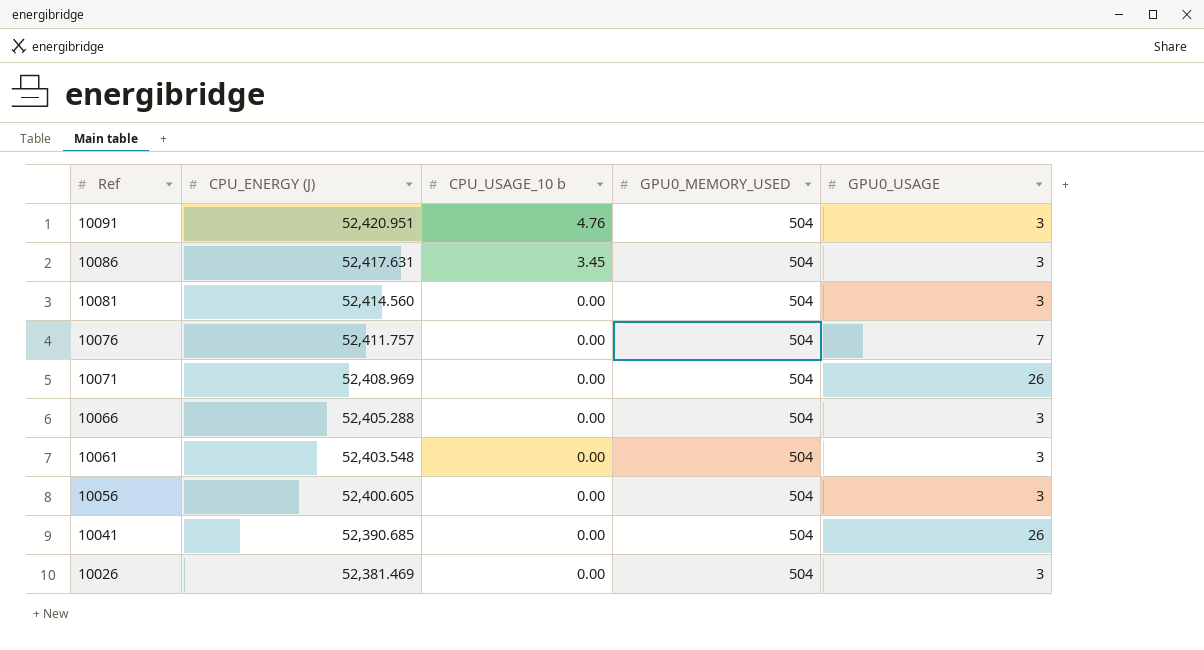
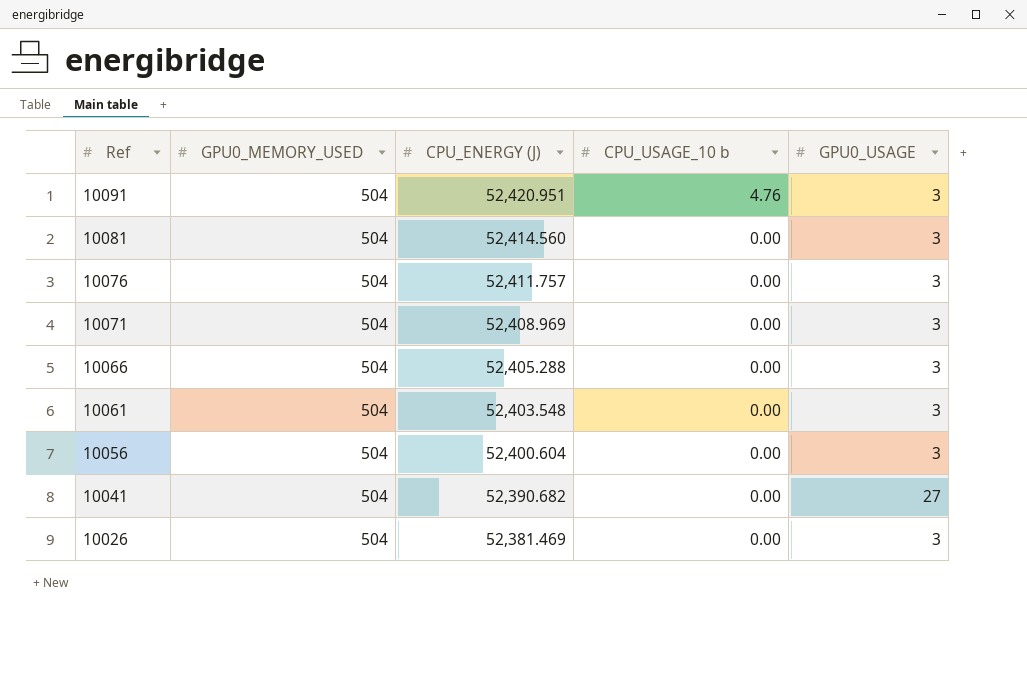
column GPU0_MEMORY_USED | position: 4 -> 2
row 10086: 52,417.631 | 3.45 | 504 | 3 -> none
10076 | GPU0_USAGE: 7 -> 3
10071 | GPU0_USAGE: 26 -> 3
10056 | CPU_ENERGY (J): 52,400.605 -> 52,400.604
10041 | CPU_ENERGY (J): 52,390.685 -> 52,390.682
10041 | GPU0_USAGE: 26 -> 27

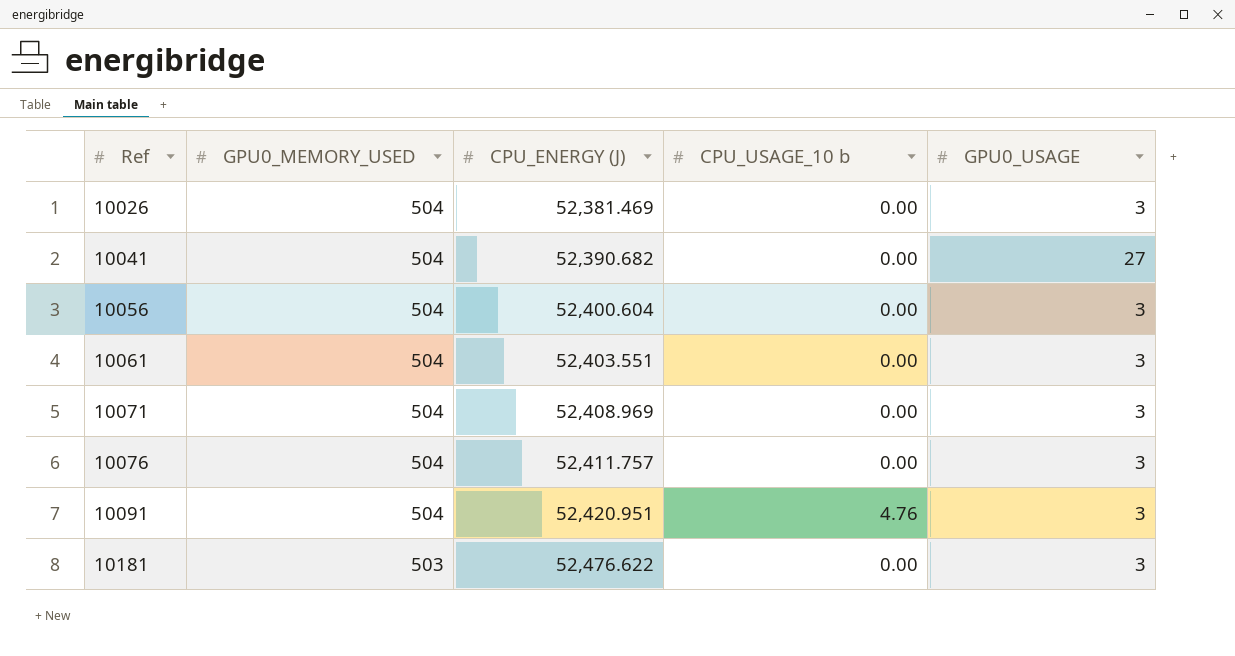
row order: Ref descending -> Ref ascending
row 10081: 504 | 52,414.560 | 0.00 | 3 -> none
row 10066: 504 | 52,405.288 | 0.00 | 3 -> none
10061 | CPU_ENERGY (J): 52,403.548 -> 52,403.551
row 10181: none -> 503 | 52,476.622 | 0.00 | 3

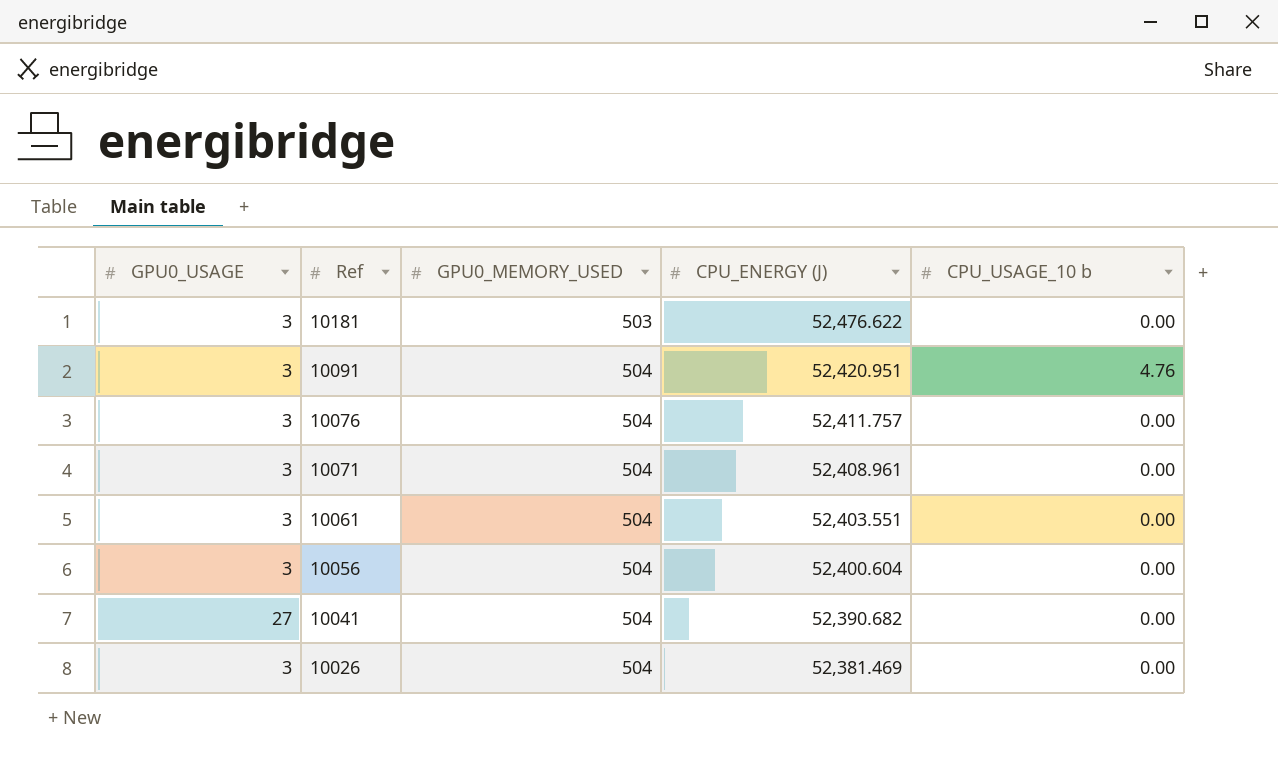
row order: Ref ascending -> Ref descending
column GPU0_USAGE | position: 5 -> 1
10071 | CPU_ENERGY (J): 52,408.969 -> 52,408.961

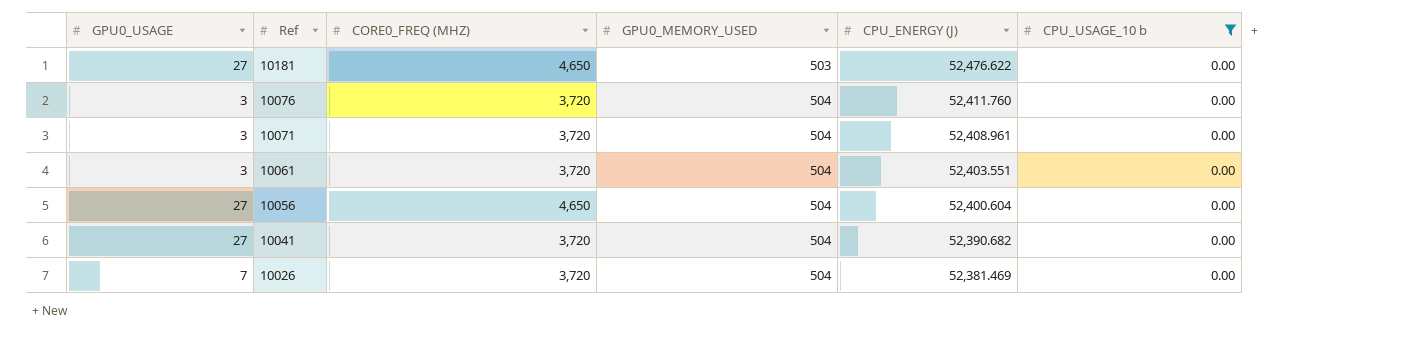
filter: none -> CPU_USAGE_10 b = 0.00
column CORE0_FREQ (MHZ) | position: none -> 3
10181 | GPU0_USAGE: 3 -> 27
10076 | CPU_ENERGY (J): 52,411.757 -> 52,411.760
10056 | GPU0_USAGE: 3 -> 27
10026 | GPU0_USAGE: 3 -> 7

